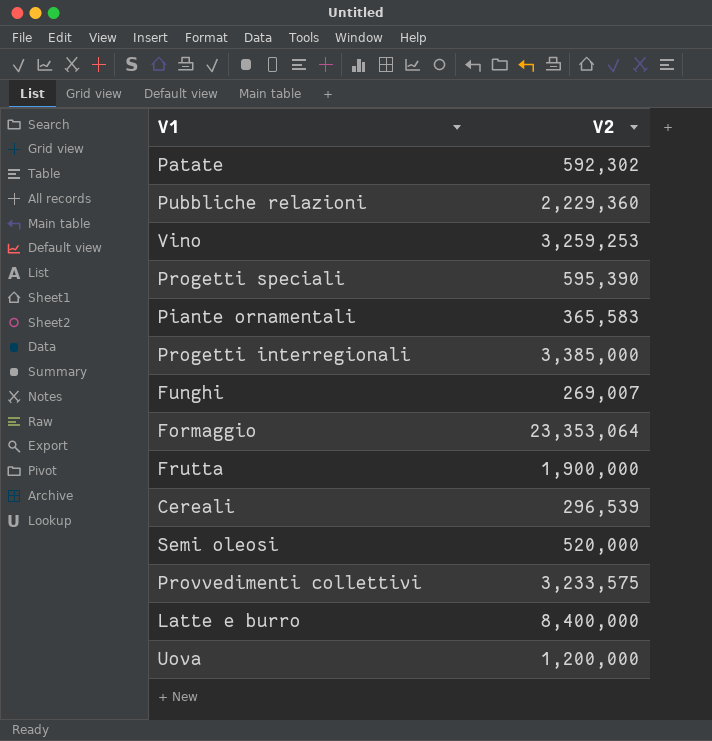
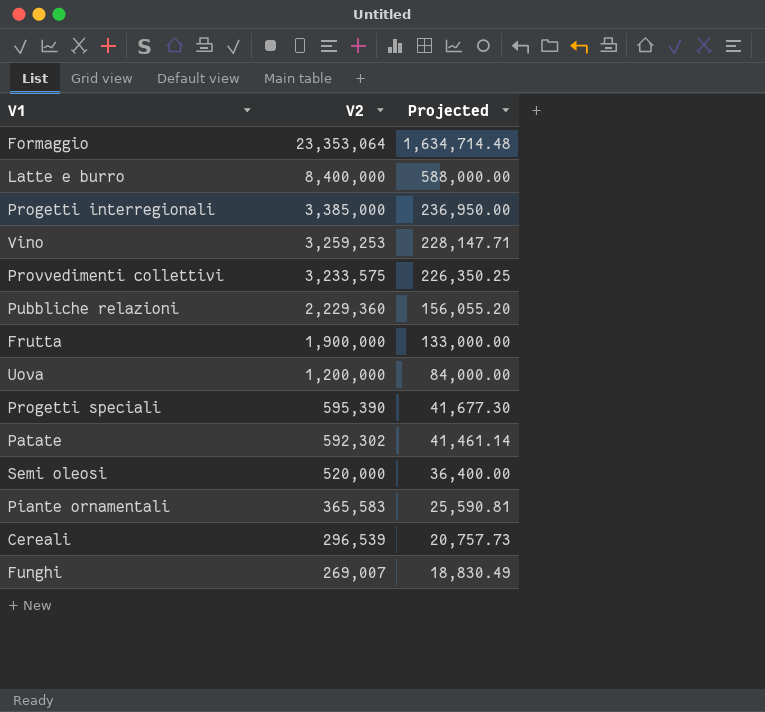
row order: none -> V2 descending
column Projected | formula: none -> [V2] * 0.07

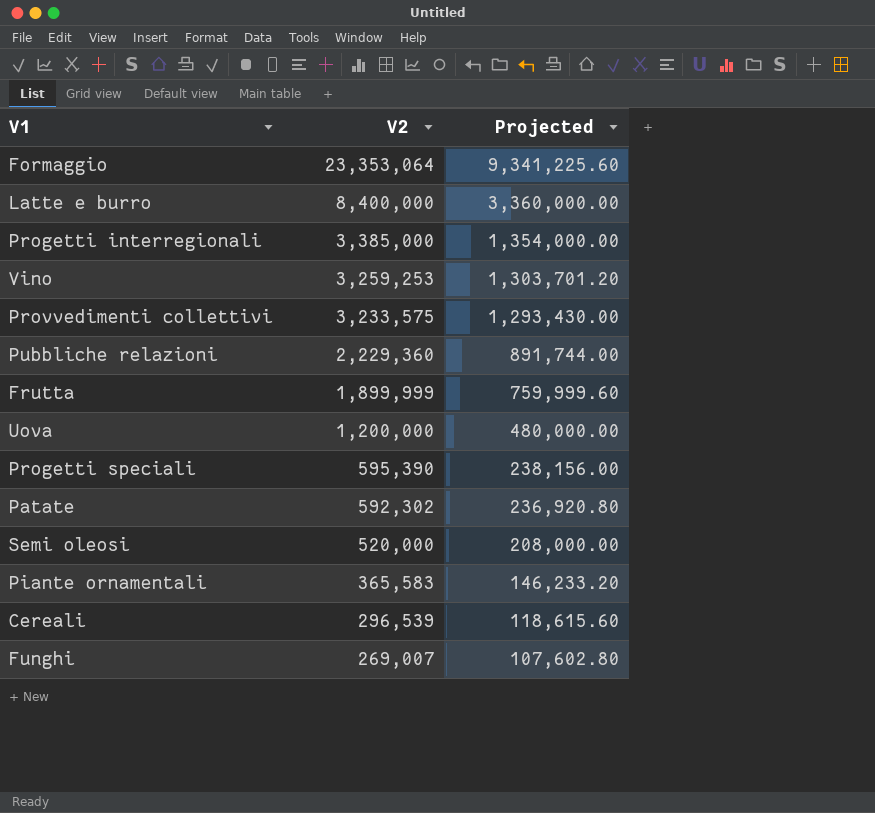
column Projected | formula: [V2] * 0.07 -> [V2] * 0.4
Frutta | V2: 1,900,000 -> 1,899,999

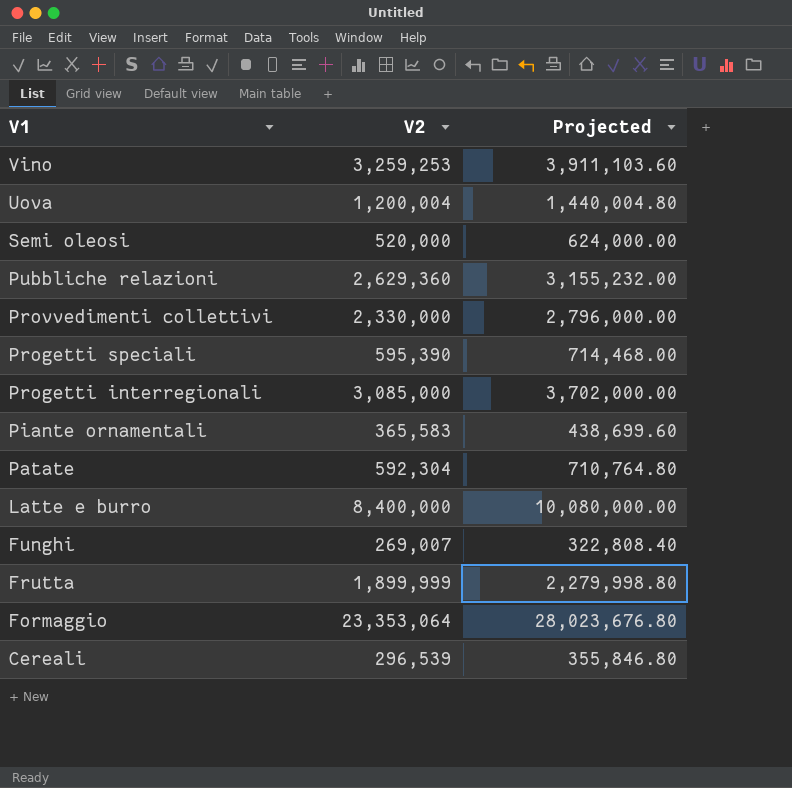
row order: V2 descending -> V1 descending
column Projected | formula: [V2] * 0.4 -> [V2] * 1.2
Uova | V2: 1,200,000 -> 1,200,004
Pubbliche relazioni | V2: 2,229,360 -> 2,629,360
Provvedimenti collettivi | V2: 3,233,575 -> 2,330,000
Progetti interregionali | V2: 3,385,000 -> 3,085,000
Patate | V2: 592,302 -> 592,304

